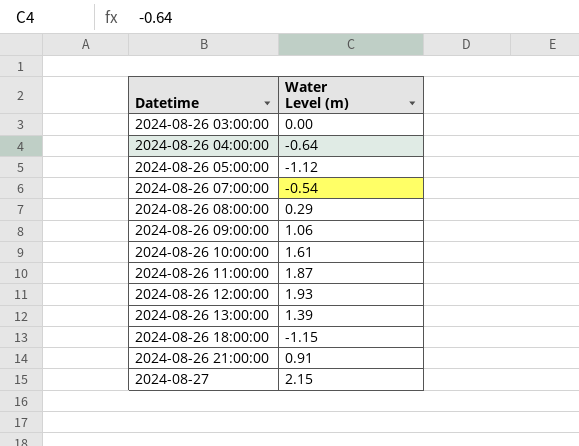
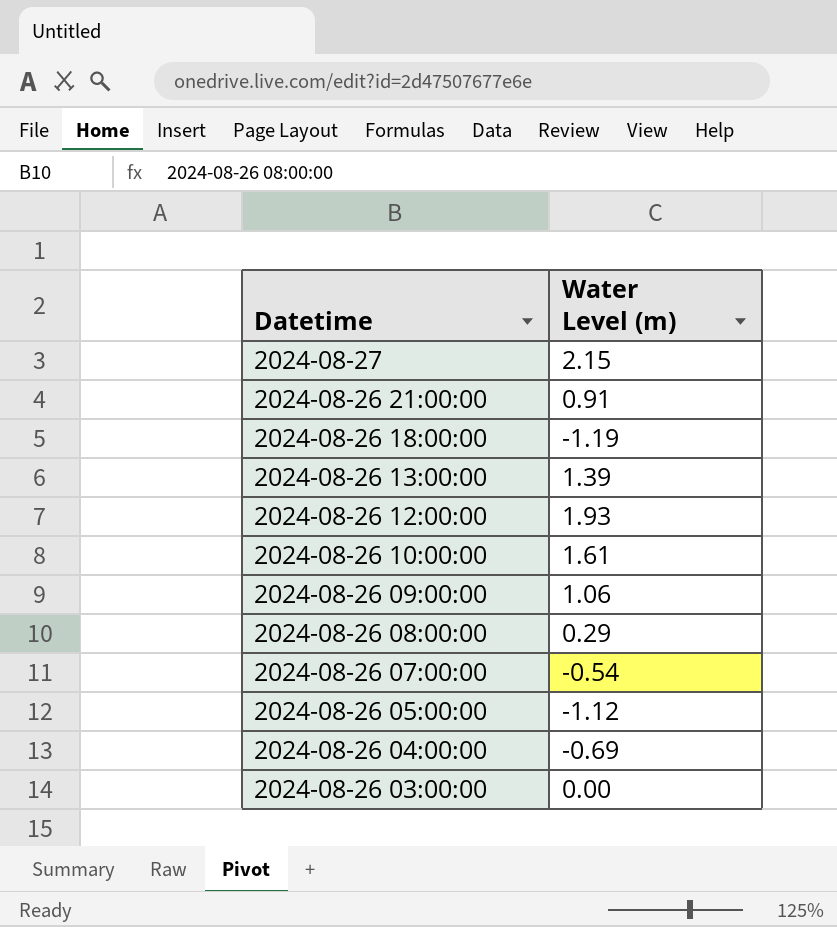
row order: Datetime ascending -> Datetime descending
row 2024-08-26 11:00:00: 1.87 -> none
2024-08-26 18:00:00 | Water Level (m): -1.15 -> -1.19
2024-08-26 04:00:00 | Water Level (m): -0.64 -> -0.69

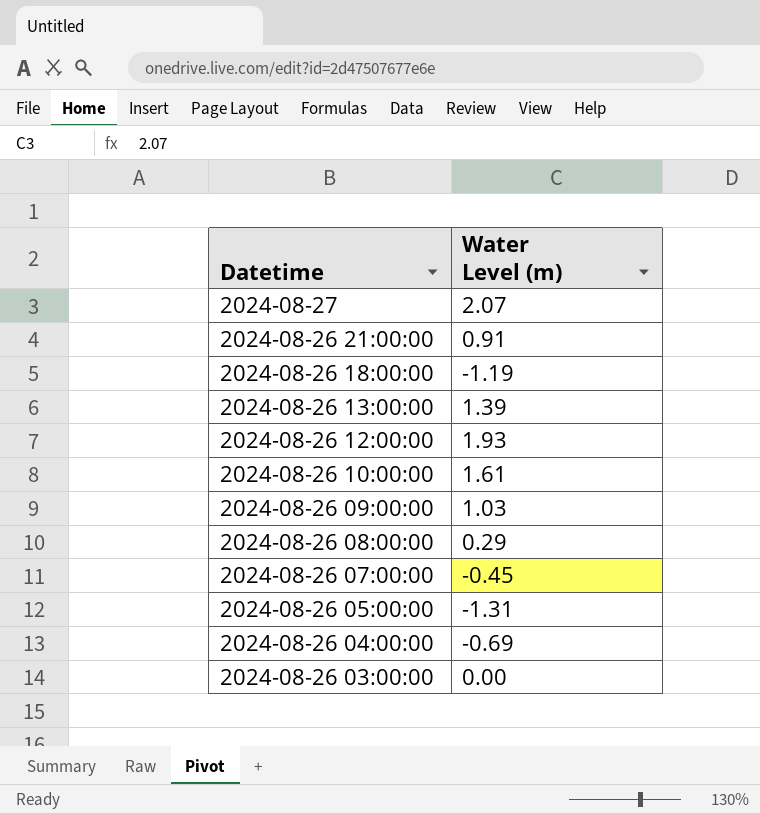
2024-08-27 | Water Level (m): 2.15 -> 2.07
2024-08-26 09:00:00 | Water Level (m): 1.06 -> 1.03
2024-08-26 07:00:00 | Water Level (m): -0.54 -> -0.45
2024-08-26 05:00:00 | Water Level (m): -1.12 -> -1.31

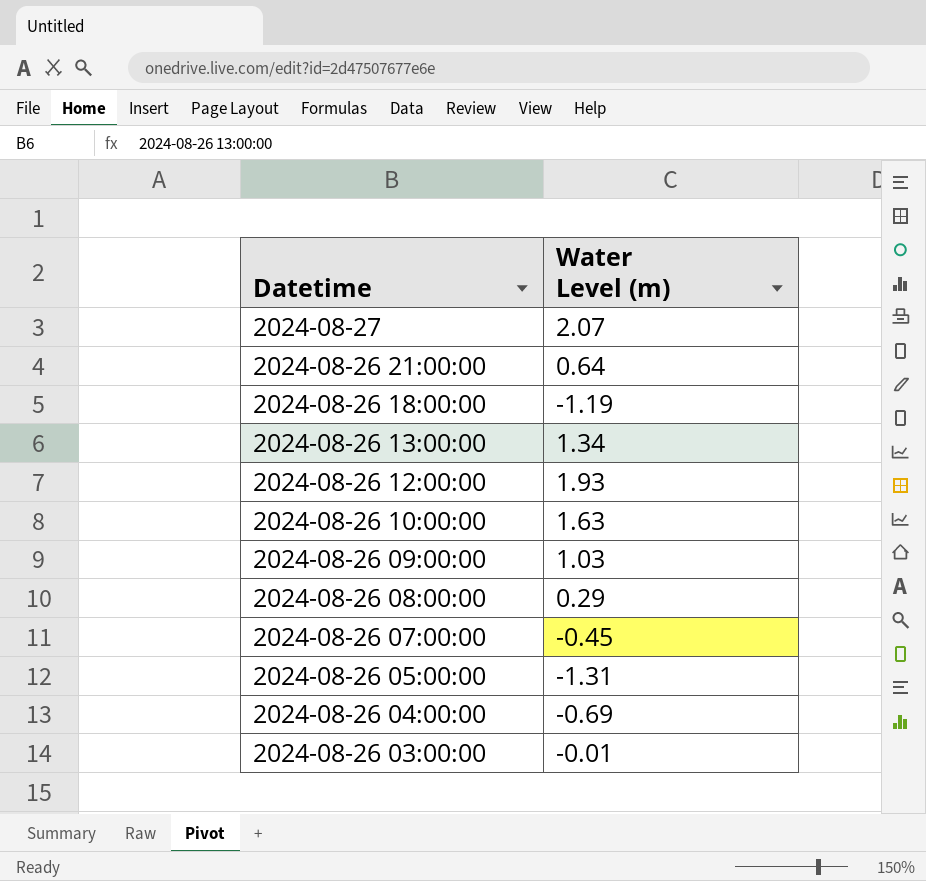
2024-08-26 21:00:00 | Water Level (m): 0.91 -> 0.64
2024-08-26 13:00:00 | Water Level (m): 1.39 -> 1.34
2024-08-26 10:00:00 | Water Level (m): 1.61 -> 1.63
2024-08-26 03:00:00 | Water Level (m): 0.00 -> -0.01

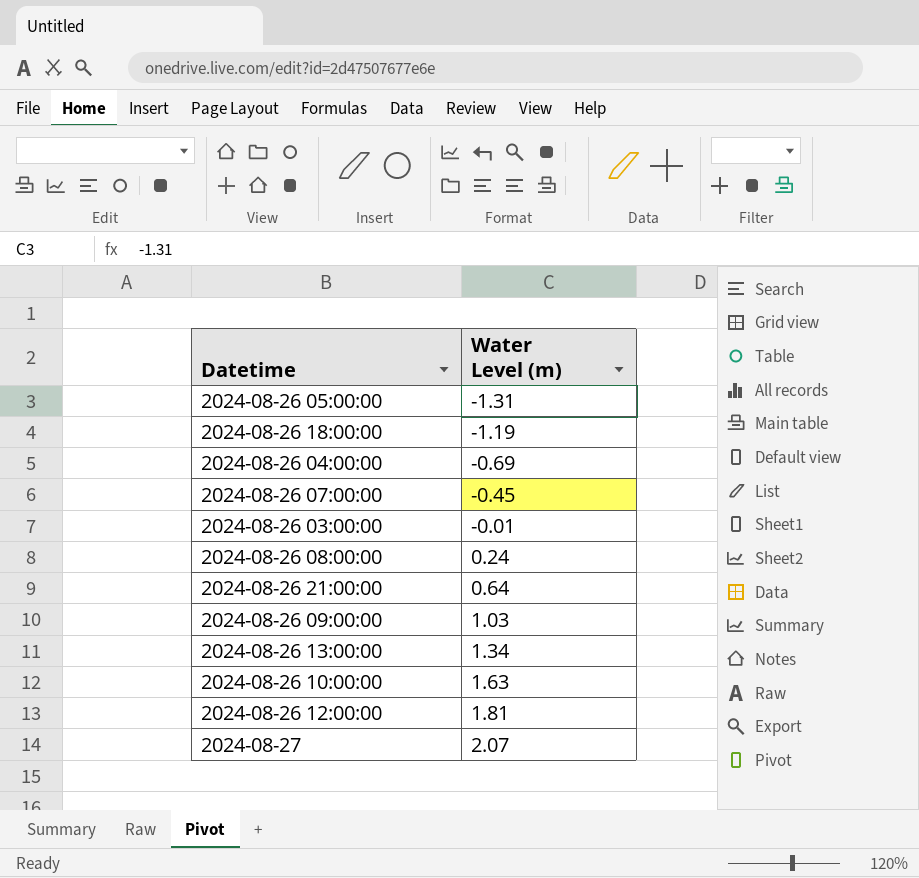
row order: Datetime descending -> Water Level (m) ascending
2024-08-26 08:00:00 | Water Level (m): 0.29 -> 0.24
2024-08-26 12:00:00 | Water Level (m): 1.93 -> 1.81

